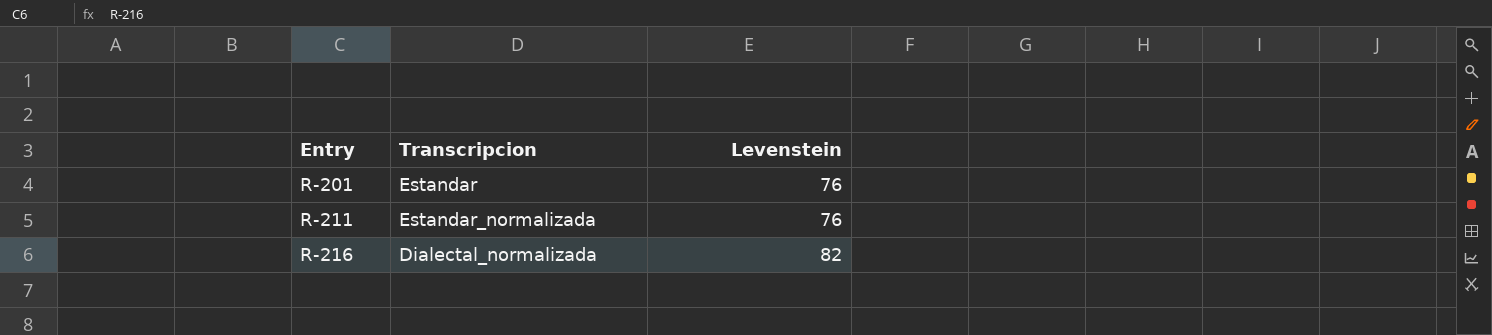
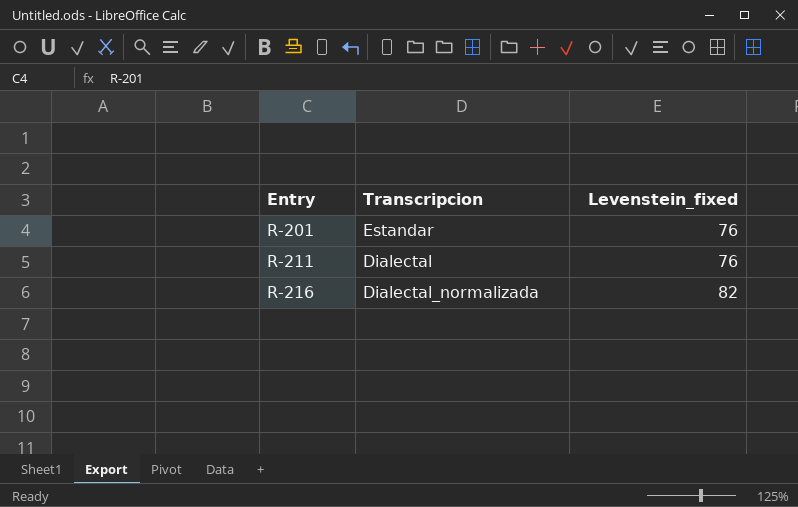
column name: Levenstein -> Levenstein_fixed
R-211 | Transcripcion: Estandar_normalizada -> Dialectal

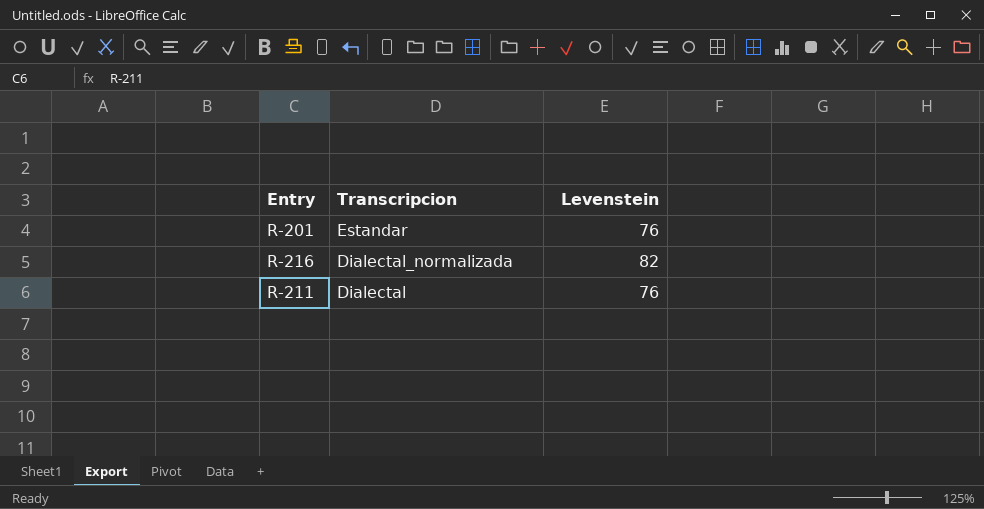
row order: Entry ascending -> Transcripcion descending
column name: Levenstein_fixed -> Levenstein

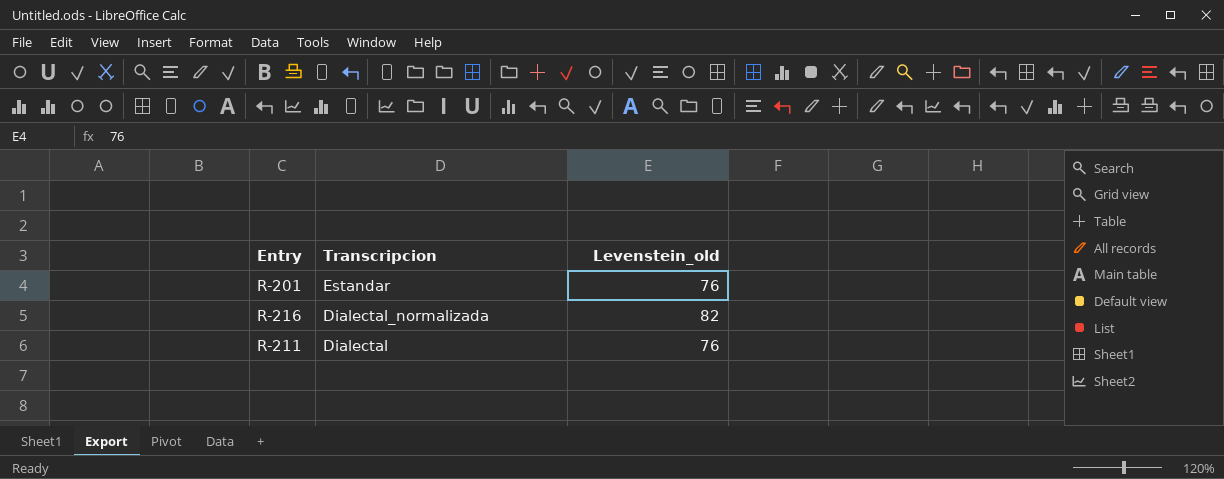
column name: Levenstein -> Levenstein_old

